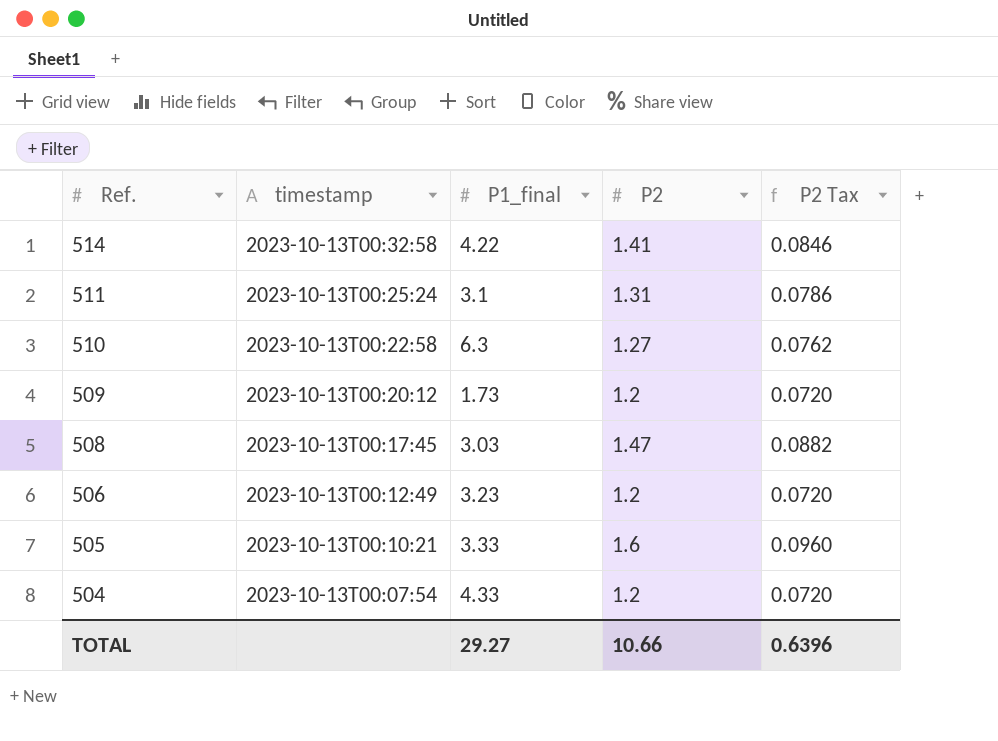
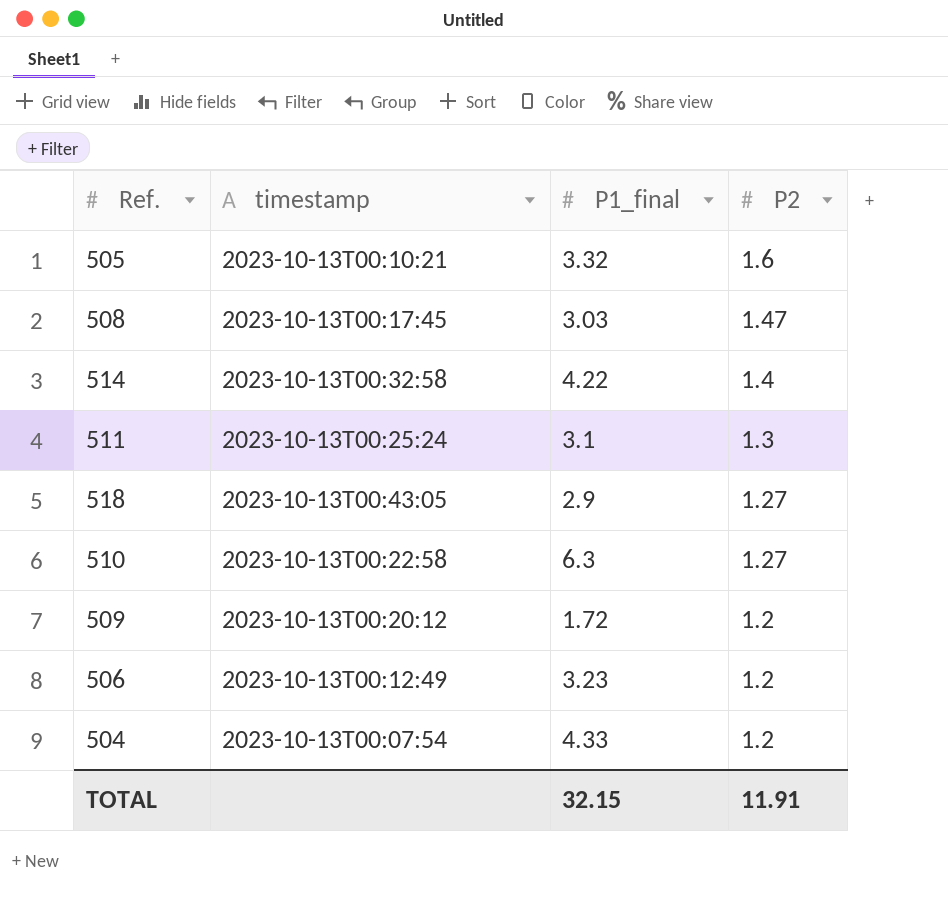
row order: Ref. descending -> P2 descending
column P2 Tax | formula: [P2] * 0.06 -> none
505 | P1_final: 3.33 -> 3.32
514 | P2: 1.41 -> 1.4
511 | P2: 1.31 -> 1.3
row 518: none -> 2023-10-13T00:43:05 | 2.9 | 1.27
509 | P1_final: 1.73 -> 1.72
TOTAL | P1_final: 29.27 -> 32.15
TOTAL | P2: 10.66 -> 11.91

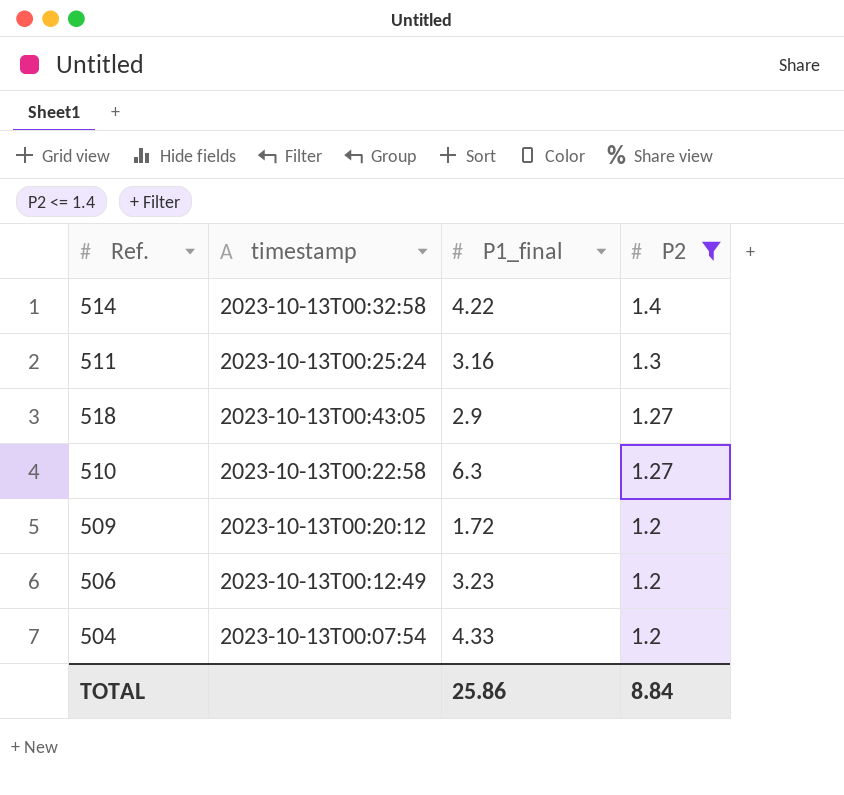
filter: none -> P2 <= 1.4
511 | P1_final: 3.1 -> 3.16
TOTAL | P1_final: 32.15 -> 25.86
TOTAL | P2: 11.91 -> 8.84

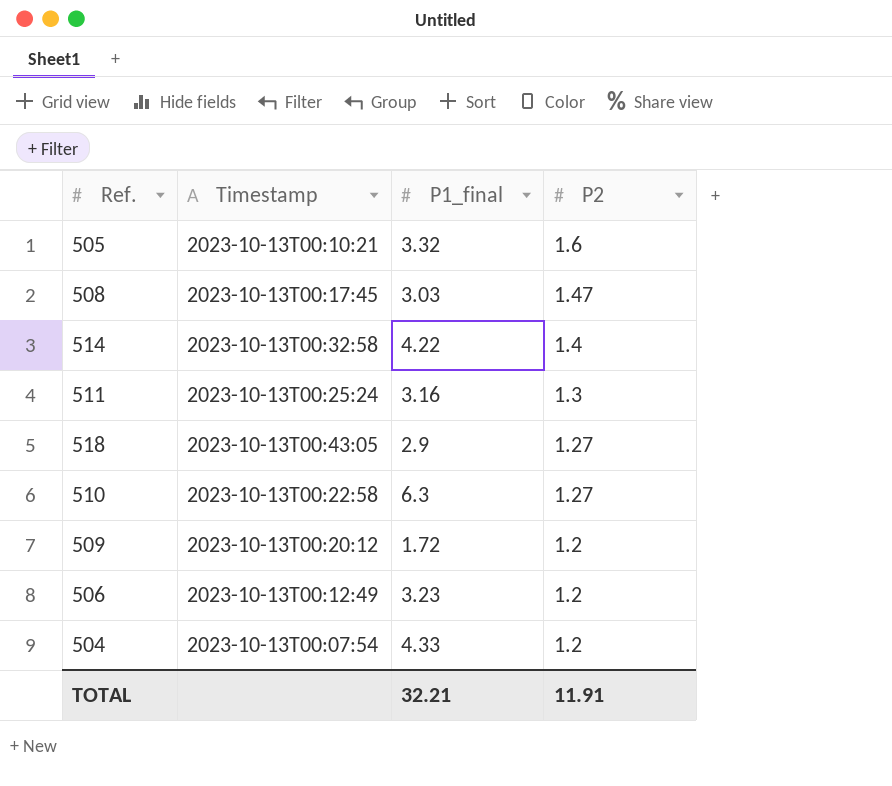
filter: P2 <= 1.4 -> none
column name: timestamp -> Timestamp
TOTAL | P1_final: 25.86 -> 32.21
TOTAL | P2: 8.84 -> 11.91

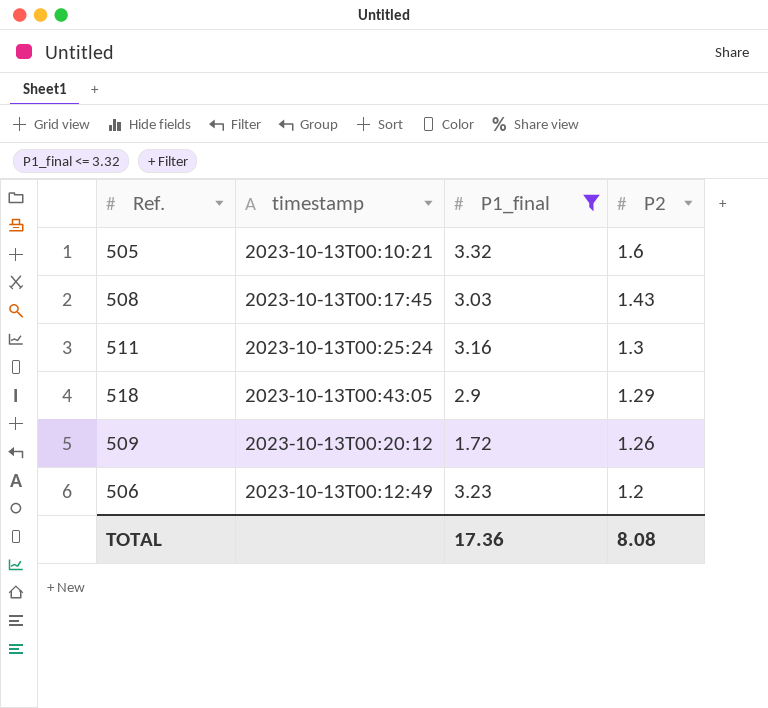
filter: none -> P1_final <= 3.32
column name: Timestamp -> timestamp
508 | P2: 1.47 -> 1.43
518 | P2: 1.27 -> 1.29
509 | P2: 1.2 -> 1.26
TOTAL | P1_final: 32.21 -> 17.36
TOTAL | P2: 11.91 -> 8.08

